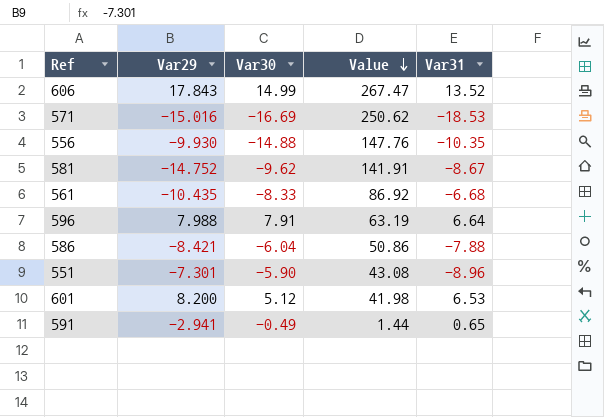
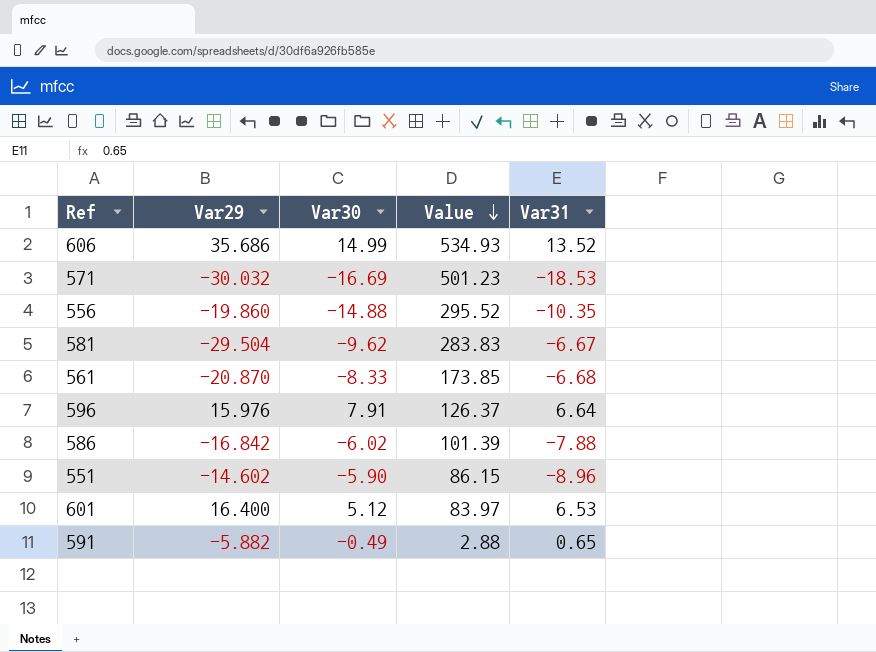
606 | Var29: 17.843 -> 35.686
606 | Value: 267.47 -> 534.93
571 | Var29: -15.016 -> -30.032
571 | Value: 250.62 -> 501.23
556 | Var29: -9.930 -> -19.860
556 | Value: 147.76 -> 295.52
581 | Var29: -14.752 -> -29.504
581 | Value: 141.91 -> 283.83
581 | Var31: -8.67 -> -6.67
561 | Var29: -10.435 -> -20.870
561 | Value: 86.92 -> 173.85
596 | Var29: 7.988 -> 15.976
596 | Value: 63.19 -> 126.37
586 | Var29: -8.421 -> -16.842
586 | Var30: -6.04 -> -6.02
586 | Value: 50.86 -> 101.39
551 | Var29: -7.301 -> -14.602
551 | Value: 43.08 -> 86.15
601 | Var29: 8.200 -> 16.400
601 | Value: 41.98 -> 83.97
591 | Var29: -2.941 -> -5.882
591 | Value: 1.44 -> 2.88

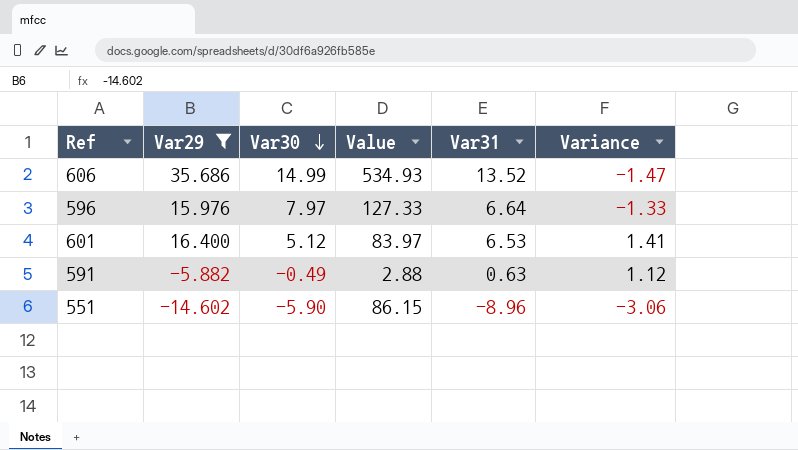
filter: none -> Var29 >= -14.602
row order: Value descending -> Var30 descending
column Variance | formula: none -> [Var31] - [Var30]
596 | Var30: 7.91 -> 7.97
596 | Value: 126.37 -> 127.33
591 | Var31: 0.65 -> 0.63

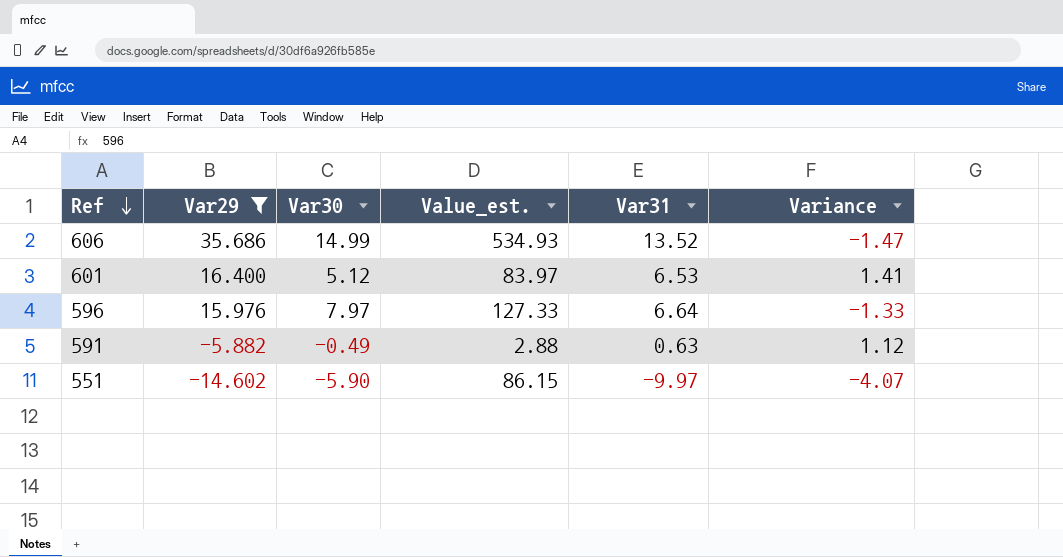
row order: Var30 descending -> Ref descending
column name: Value -> Value_est.
551 | Var31: -8.96 -> -9.97
551 | Variance: -3.06 -> -4.07

